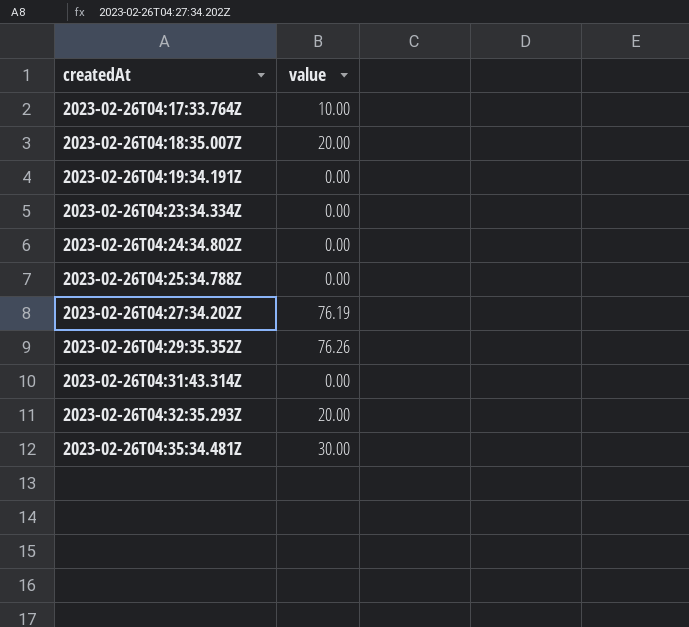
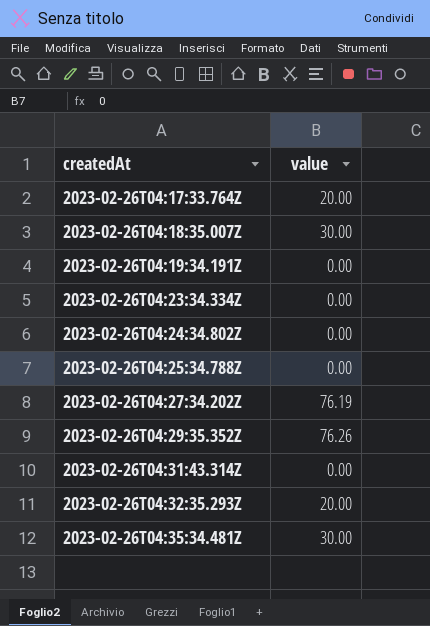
2023-02-26T04:17:33.764Z | value: 10.00 -> 20.00
2023-02-26T04:18:35.007Z | value: 20.00 -> 30.00

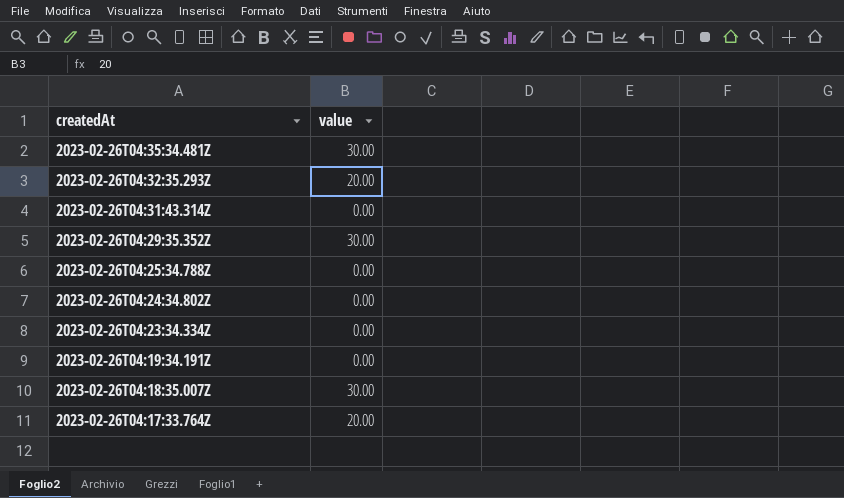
row order: createdAt ascending -> createdAt descending
row 2023-02-26T04:27:34.202Z: 76.19 -> none
2023-02-26T04:29:35.352Z | value: 76.26 -> 30.00

